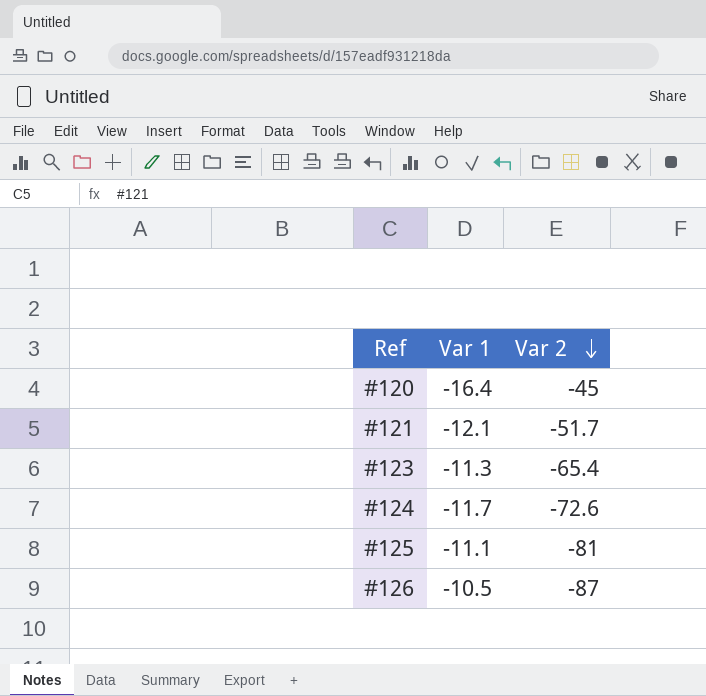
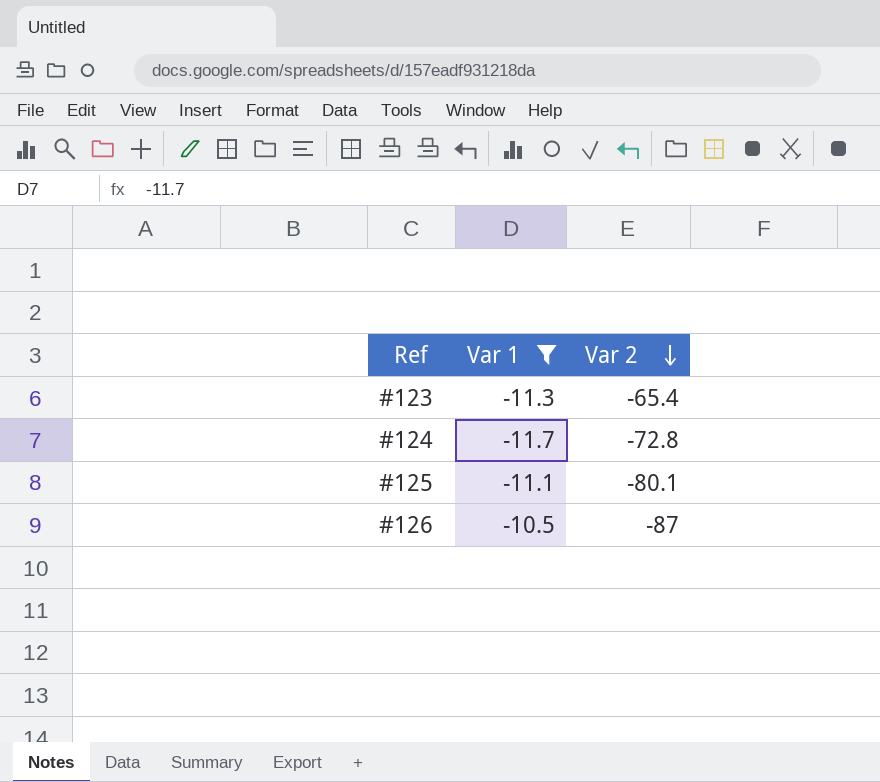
filter: none -> Var 1 >= -11.7
#124 | Var 2: -72.6 -> -72.8
#125 | Var 2: -81 -> -80.1

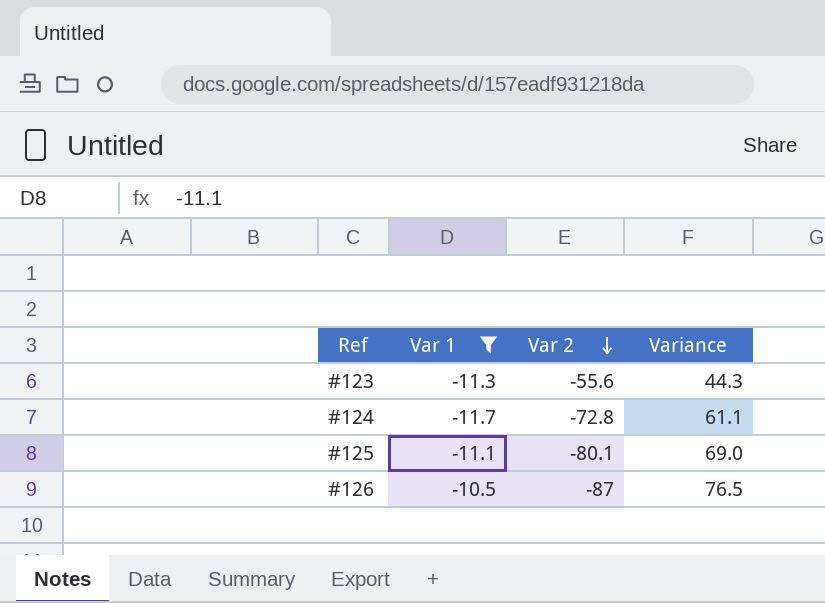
column Variance | formula: none -> [Var 1] - [Var 2]
#123 | Var 2: -65.4 -> -55.6

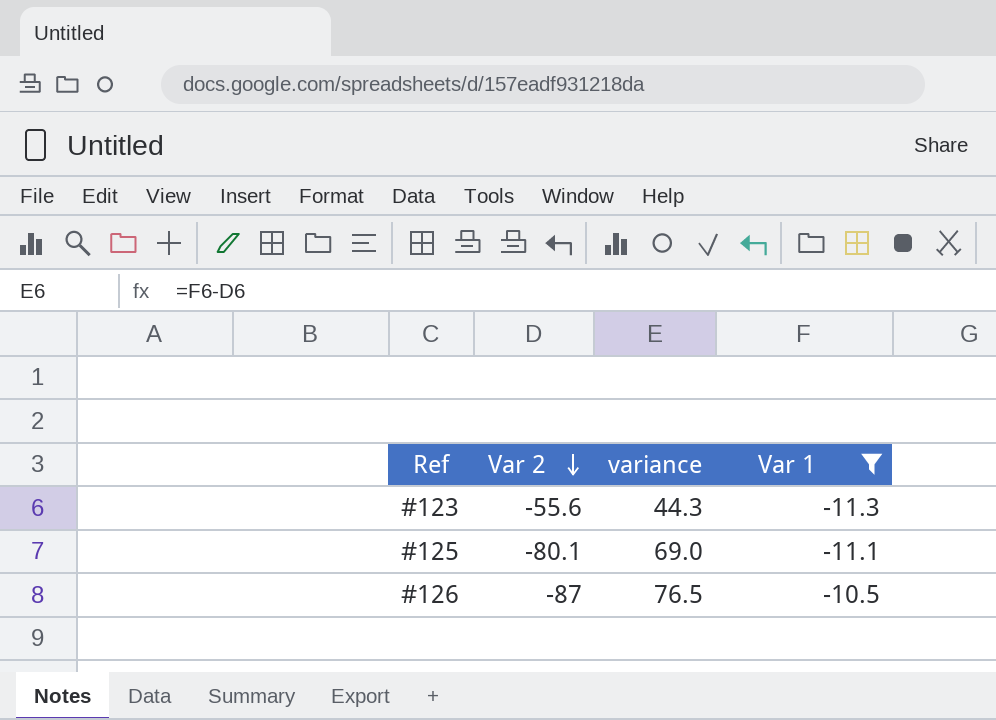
column name: Variance -> variance
column Var 1 | position: 2 -> 4
row #124: -11.7 | -72.8 | 61.1 -> none

